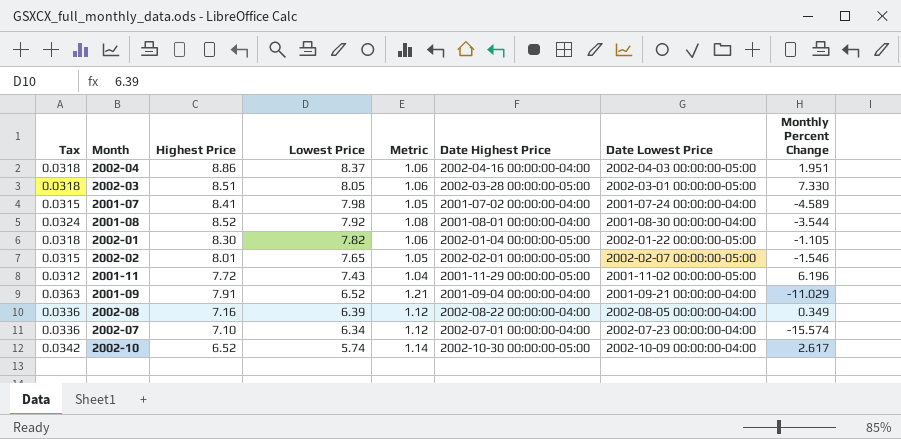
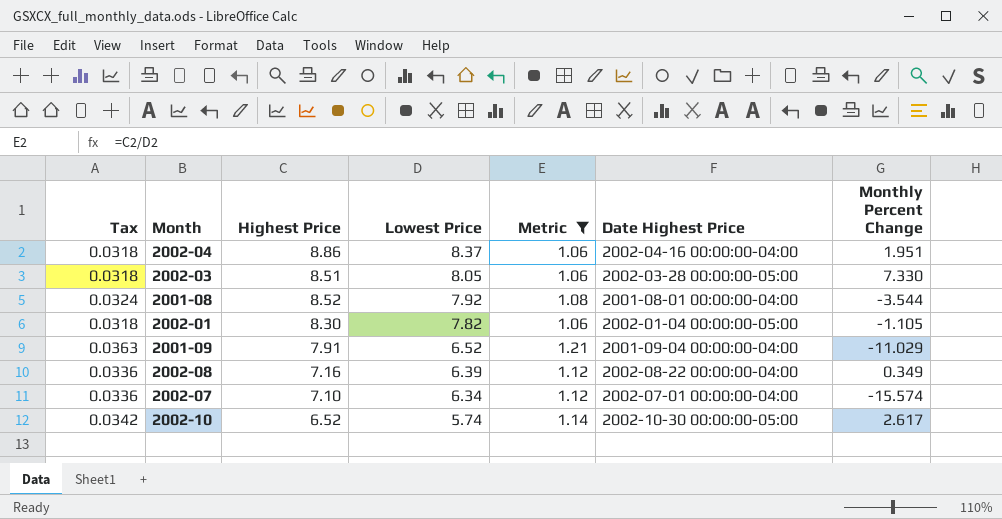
filter: none -> Metric >= 1.06
column Date Lowest Price | position: 7 -> none

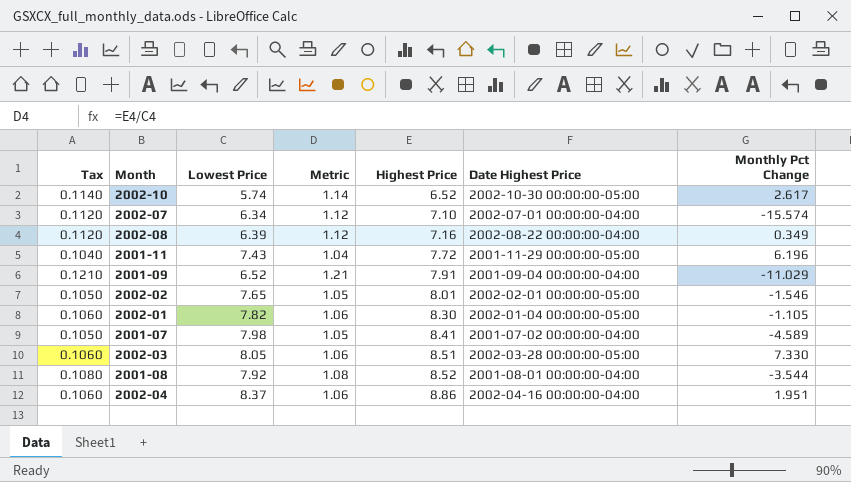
filter: Metric >= 1.06 -> none
row order: Lowest Price descending -> Highest Price ascending
column Tax | formula: [Metric] * 0.03 -> [Metric] * 0.1
column Highest Price | position: 3 -> 5
column name: Monthly Percent Change -> Monthly Pct Change

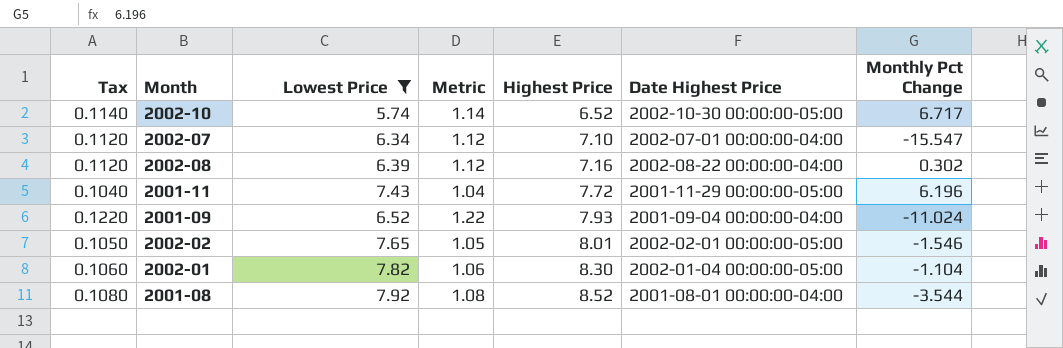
filter: none -> Lowest Price <= 7.92
2002-10 | Monthly Pct Change: 2.617 -> 6.717
2002-07 | Monthly Pct Change: -15.574 -> -15.547
2002-08 | Monthly Pct Change: 0.349 -> 0.302
2001-09 | Tax: 0.1210 -> 0.1220
2001-09 | Metric: 1.21 -> 1.22
2001-09 | Highest Price: 7.91 -> 7.93
2001-09 | Monthly Pct Change: -11.029 -> -11.024
2002-01 | Monthly Pct Change: -1.105 -> -1.104

